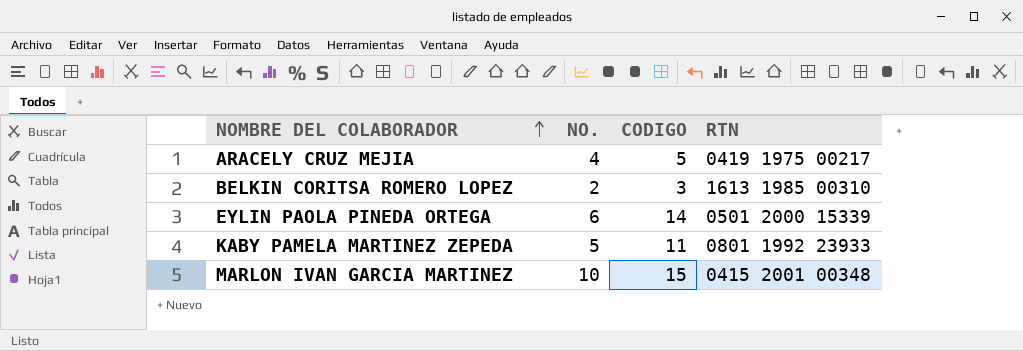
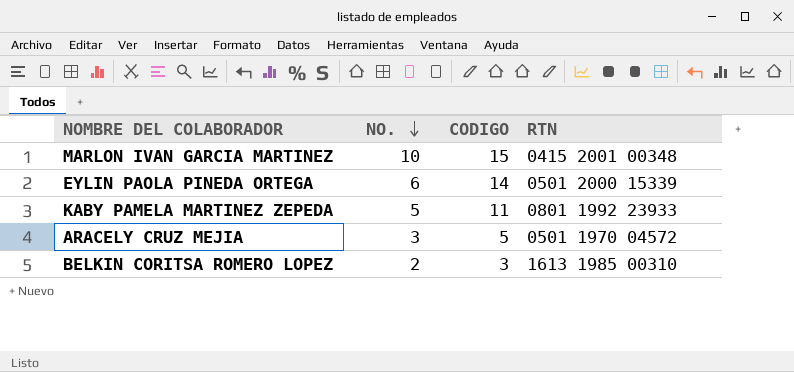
row order: NOMBRE DEL COLABORADOR ascending -> NO. descending
ARACELY CRUZ MEJIA | NO.: 4 -> 3
ARACELY CRUZ MEJIA | RTN: 0419 1975 00217 -> 0501 1970 04572

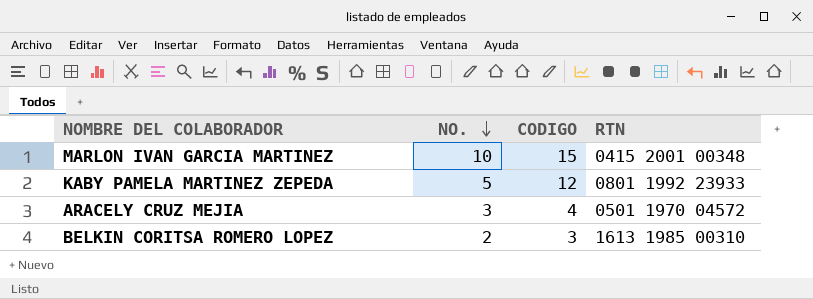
row EYLIN PAOLA PINEDA ORTEGA: 6 | 14 | 0501 2000 15339 -> none
KABY PAMELA MARTINEZ ZEPEDA | CODIGO: 11 -> 12
ARACELY CRUZ MEJIA | CODIGO: 5 -> 4

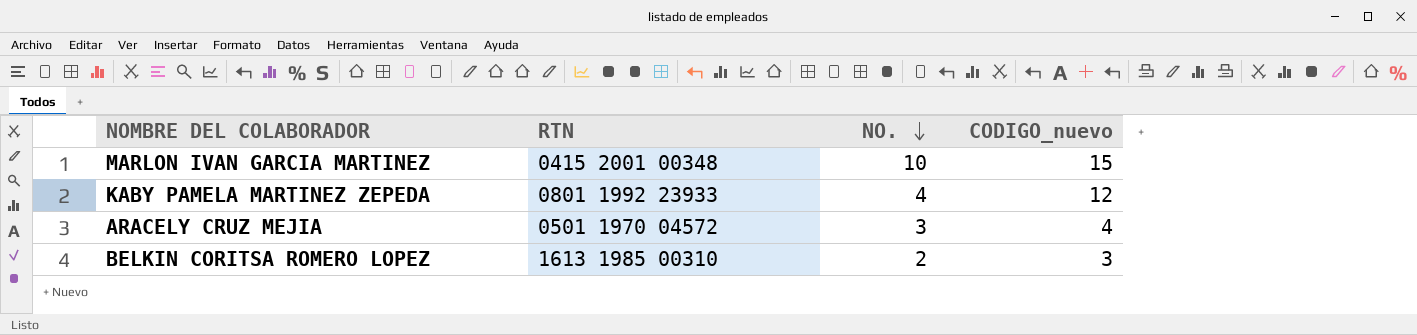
column RTN | position: 4 -> 2
column name: CODIGO -> CODIGO_nuevo
KABY PAMELA MARTINEZ ZEPEDA | NO.: 5 -> 4

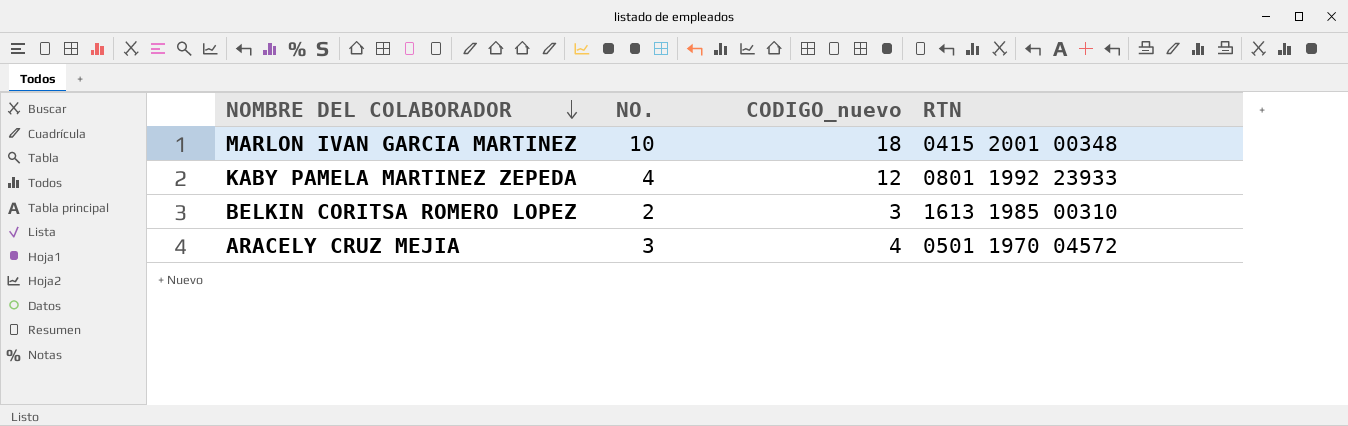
row order: NO. descending -> NOMBRE DEL COLABORADOR descending
column RTN | position: 2 -> 4
MARLON IVAN GARCIA MARTINEZ | CODIGO_nuevo: 15 -> 18

